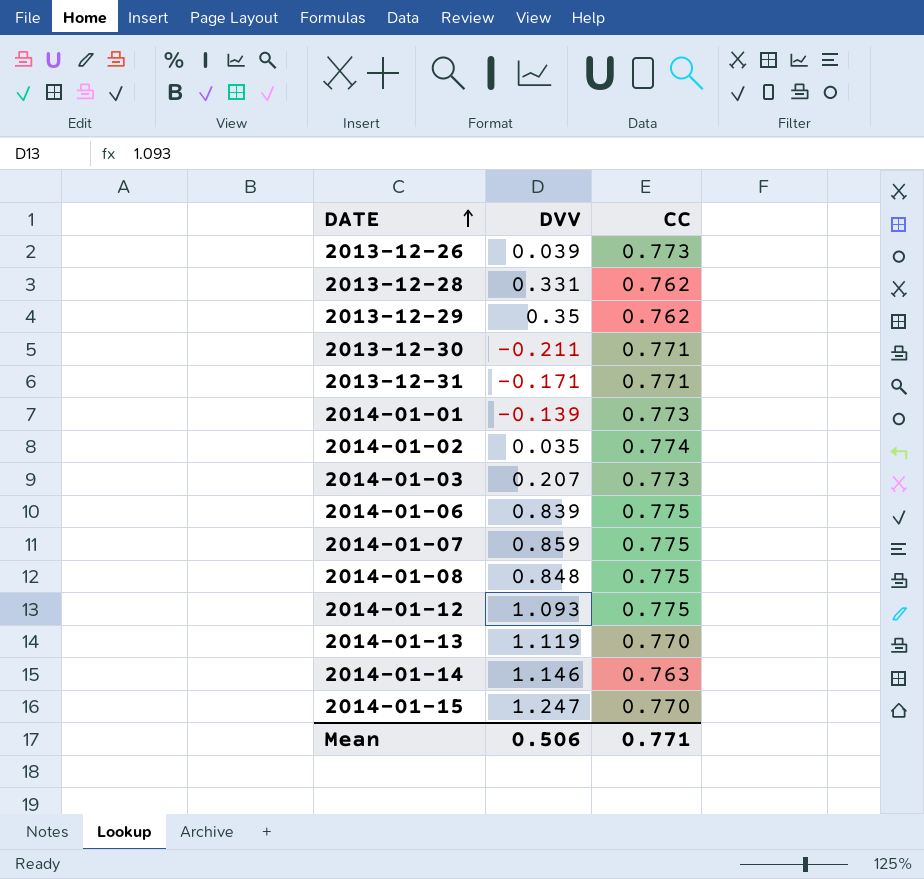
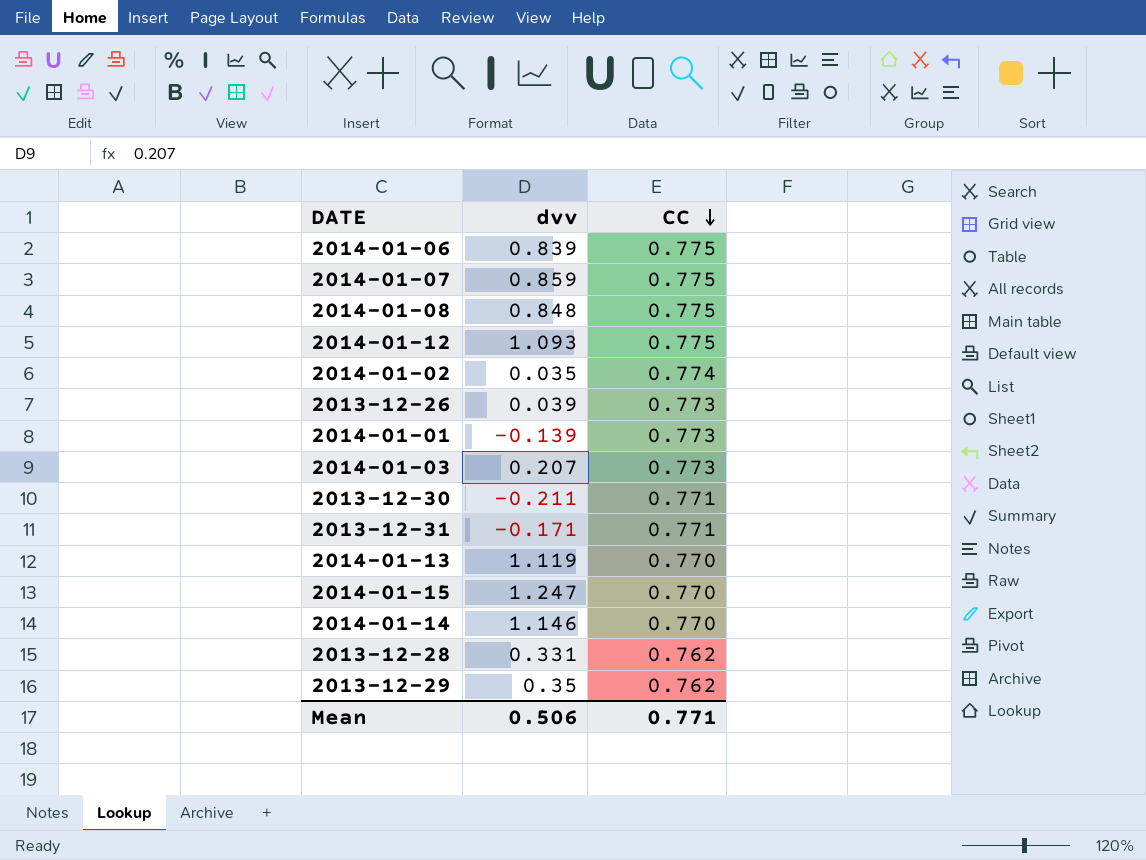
row order: DATE ascending -> CC descending
column name: DVV -> dvv
2014-01-14 | CC: 0.763 -> 0.770

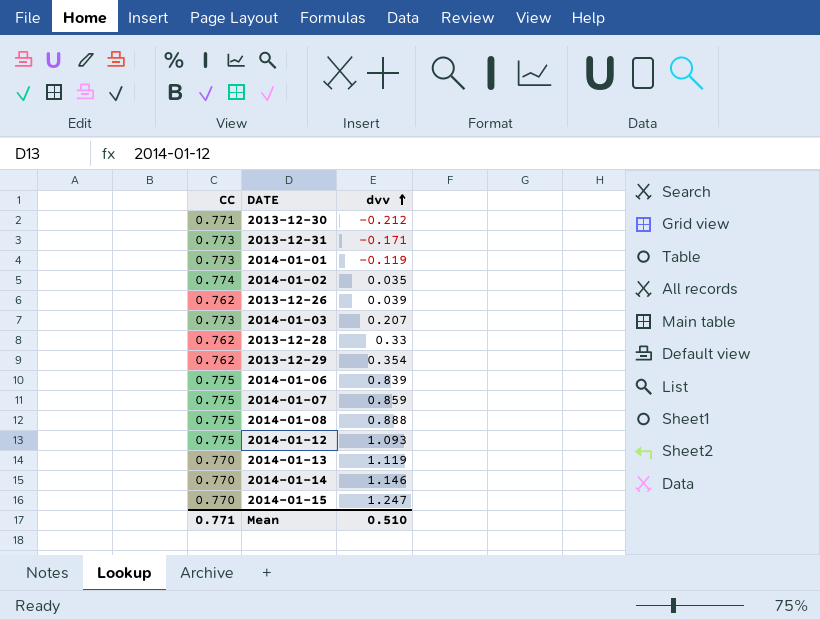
row order: CC descending -> dvv ascending
column CC | position: 3 -> 1
2013-12-30 | dvv: -0.211 -> -0.212
2013-12-31 | CC: 0.771 -> 0.773
2014-01-01 | dvv: -0.139 -> -0.119
2013-12-26 | CC: 0.773 -> 0.762
2013-12-28 | dvv: 0.331 -> 0.33
2013-12-29 | dvv: 0.35 -> 0.354
2014-01-08 | dvv: 0.848 -> 0.888
Mean | dvv: 0.506 -> 0.510

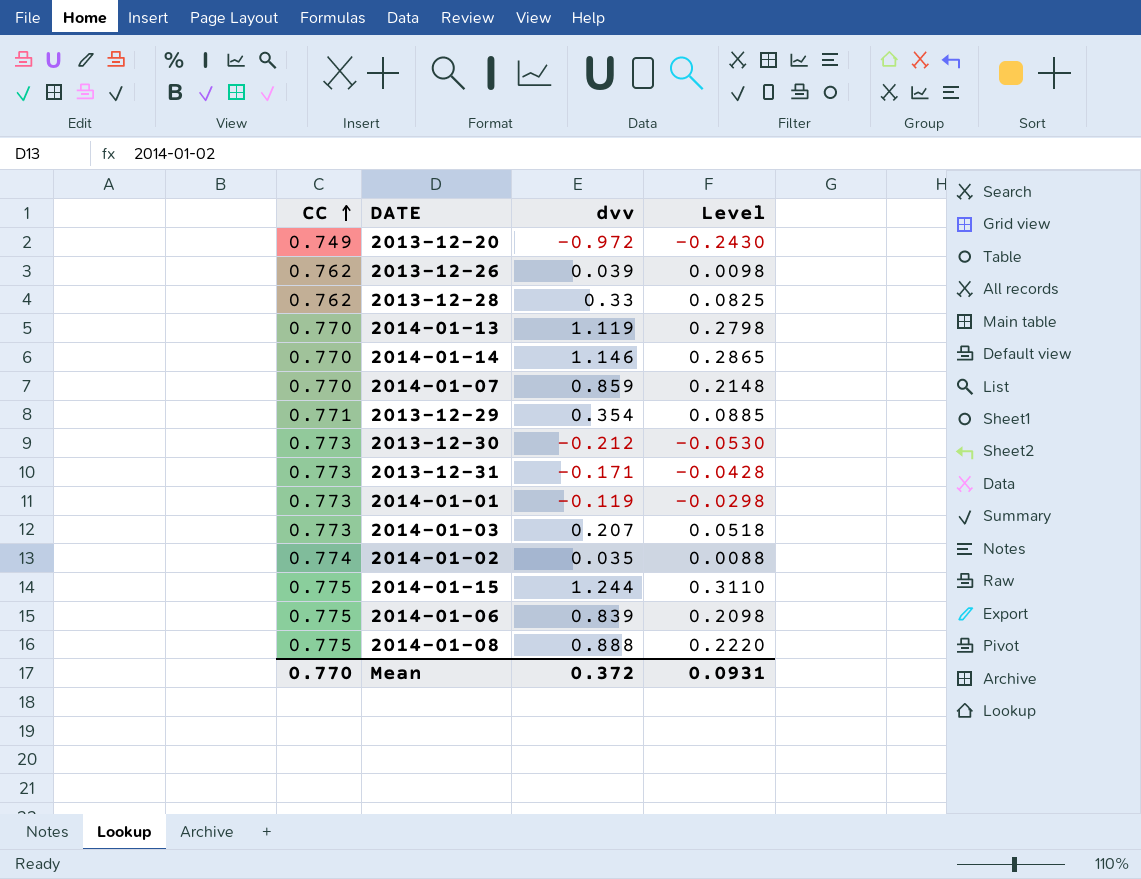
row order: dvv ascending -> CC ascending
column Level | formula: none -> [dvv] * 0.25
row 2014-01-12: 0.775 | 1.093 -> none
row 2013-12-20: none -> 0.749 | -0.972 | -0.2430
2014-01-07 | CC: 0.775 -> 0.770
2013-12-29 | CC: 0.762 -> 0.771
2013-12-30 | CC: 0.771 -> 0.773
2014-01-15 | CC: 0.770 -> 0.775
2014-01-15 | dvv: 1.247 -> 1.244
Mean | CC: 0.771 -> 0.770
Mean | dvv: 0.510 -> 0.372

